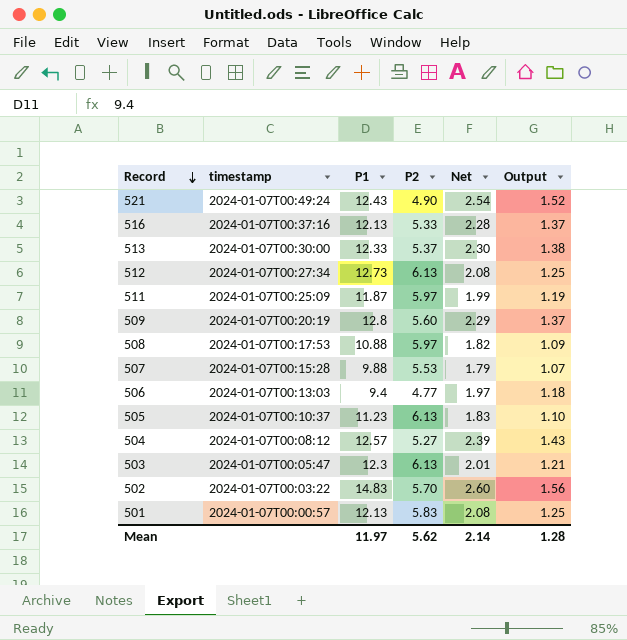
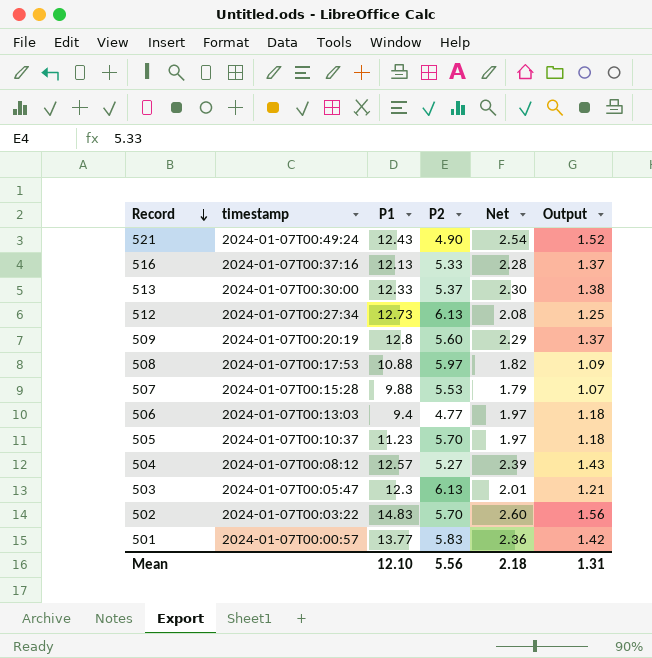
row 511: 2024-01-07T00:25:09 | 11.87 | 5.97 | 1.99 | 1.19 -> none
505 | P2: 6.13 -> 5.70
505 | Net: 1.83 -> 1.97
505 | Output: 1.10 -> 1.18
501 | P1: 12.13 -> 13.77
501 | Net: 2.08 -> 2.36
501 | Output: 1.25 -> 1.42
Mean | P1: 11.97 -> 12.10
Mean | P2: 5.62 -> 5.56
Mean | Net: 2.14 -> 2.18
Mean | Output: 1.28 -> 1.31

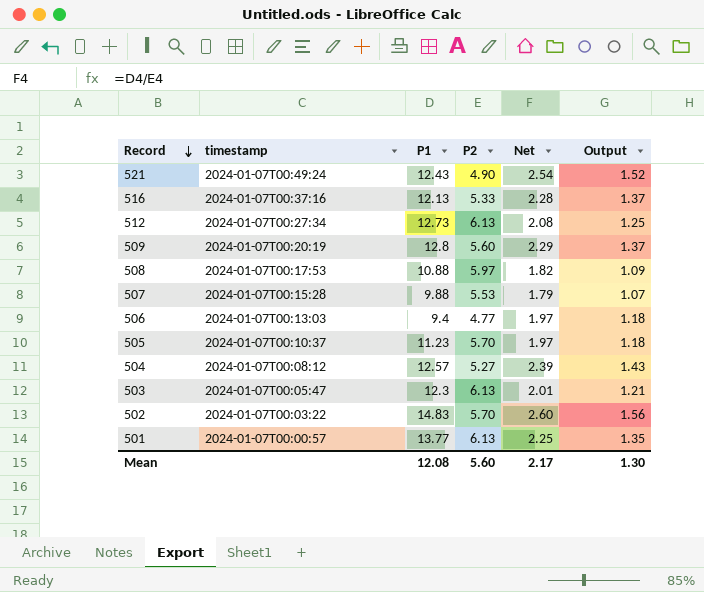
row 513: 2024-01-07T00:30:00 | 12.33 | 5.37 | 2.30 | 1.38 -> none
501 | P2: 5.83 -> 6.13
501 | Net: 2.36 -> 2.25
501 | Output: 1.42 -> 1.35
Mean | P1: 12.10 -> 12.08
Mean | P2: 5.56 -> 5.60
Mean | Net: 2.18 -> 2.17
Mean | Output: 1.31 -> 1.30

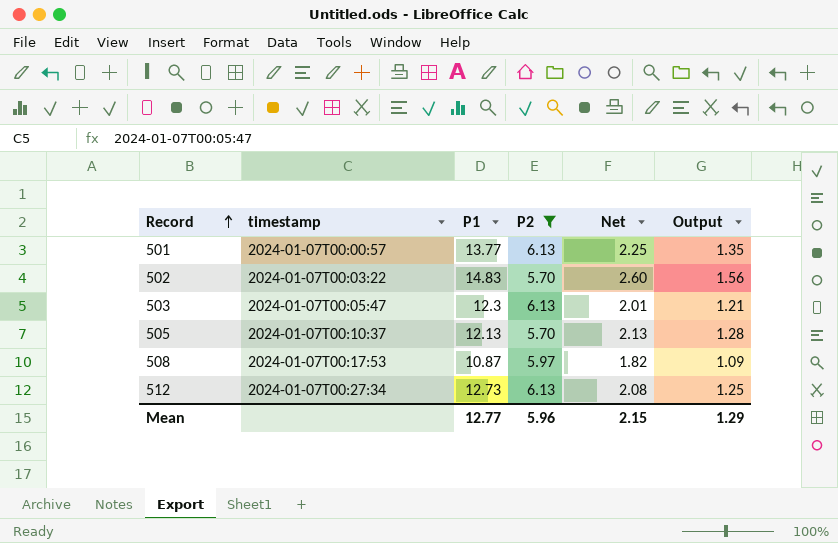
filter: none -> P2 >= 5.70
row order: Record descending -> Record ascending
505 | P1: 11.23 -> 12.13
505 | Net: 1.97 -> 2.13
505 | Output: 1.18 -> 1.28
508 | P1: 10.88 -> 10.87
Mean | P1: 12.08 -> 12.77
Mean | P2: 5.60 -> 5.96
Mean | Net: 2.17 -> 2.15
Mean | Output: 1.30 -> 1.29

